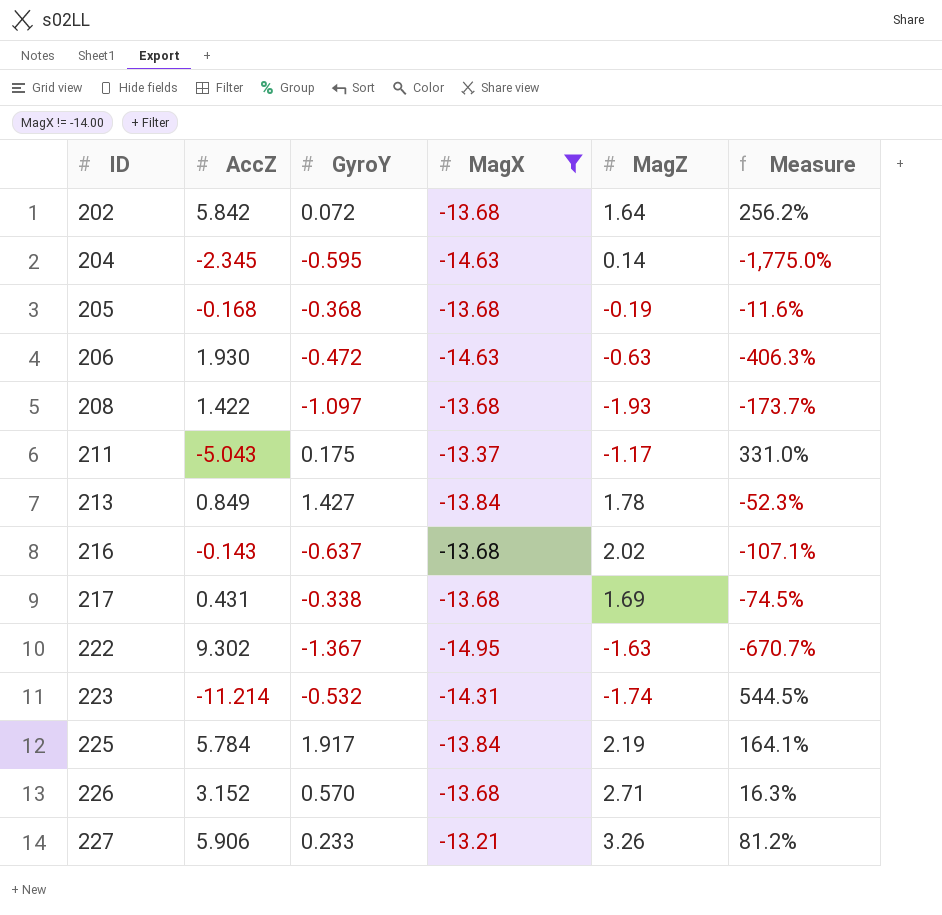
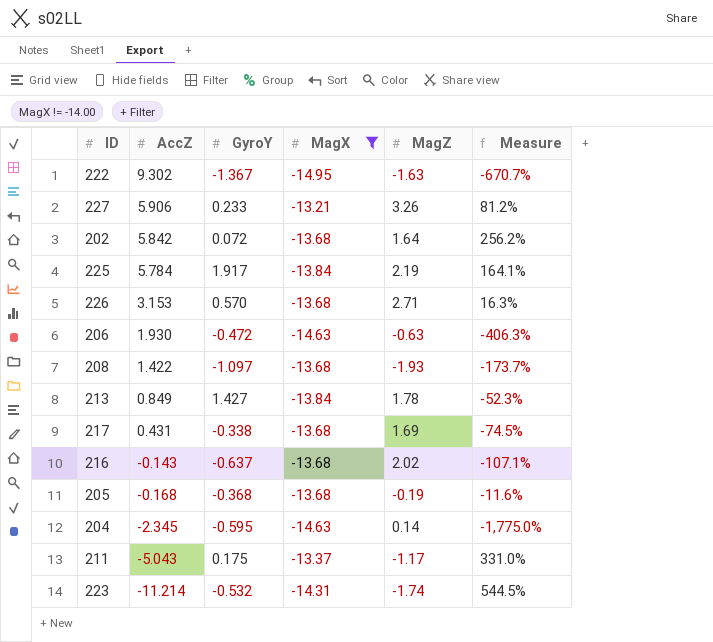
row order: ID ascending -> AccZ descending
226 | AccZ: 3.152 -> 3.153

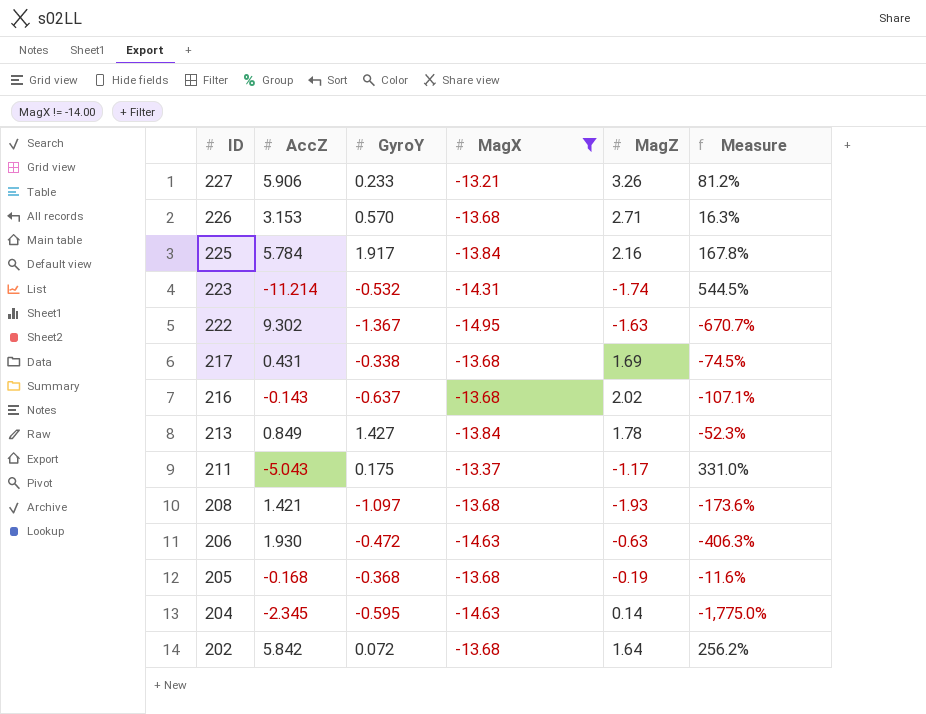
row order: AccZ descending -> ID descending
225 | MagZ: 2.19 -> 2.16
225 | Measure: 164.1% -> 167.8%
208 | AccZ: 1.422 -> 1.421
208 | Measure: -173.7% -> -173.6%

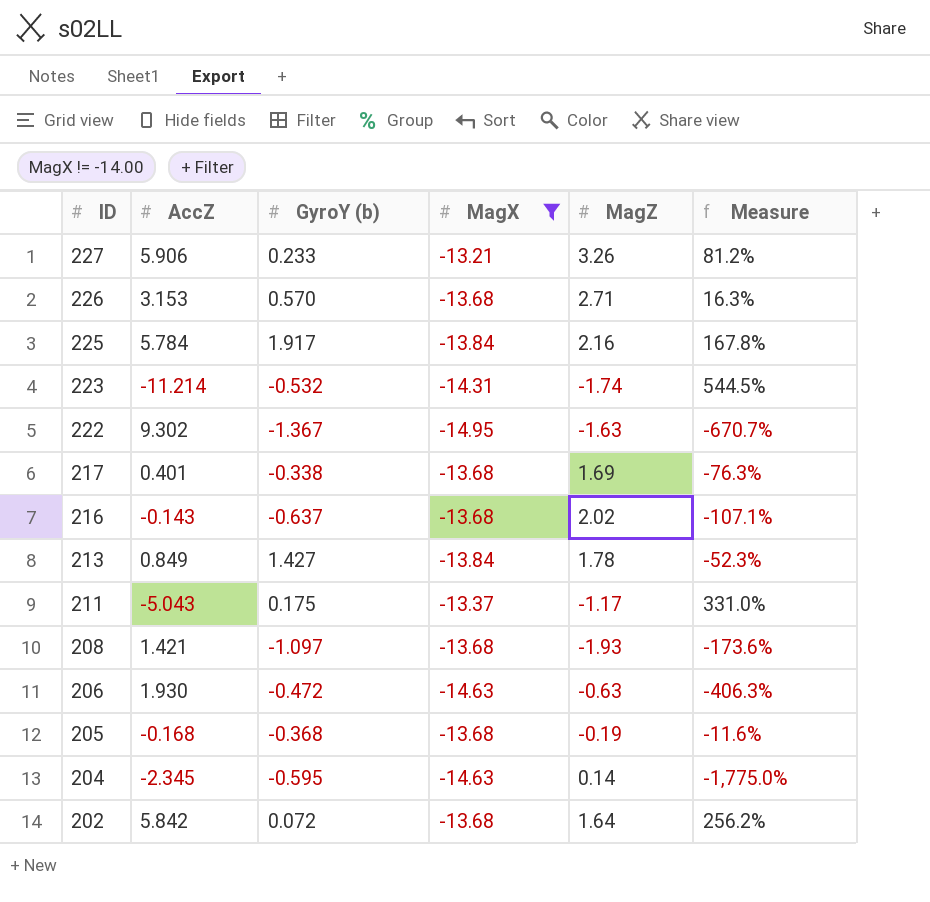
column name: GyroY -> GyroY (b)
217 | AccZ: 0.431 -> 0.401
217 | Measure: -74.5% -> -76.3%

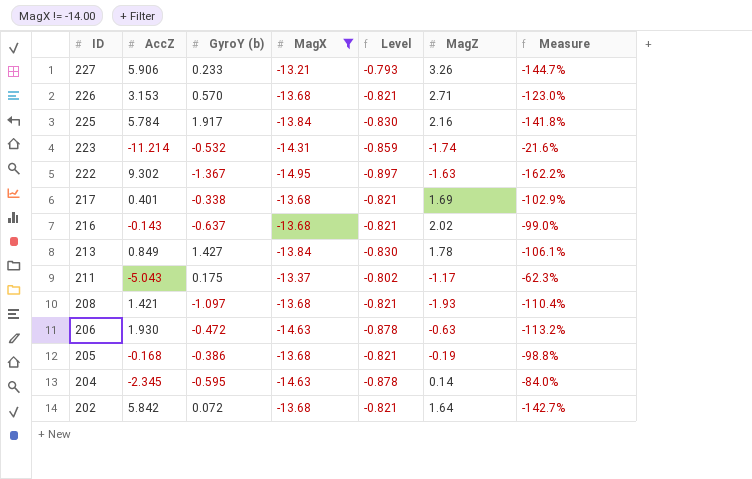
column Level | formula: none -> [MagX] * 0.06
column Measure | formula: ([AccZ] - [MagZ]) / [MagZ] -> ([AccZ] - [MagX]) / [MagX]
205 | GyroY (b): -0.368 -> -0.386

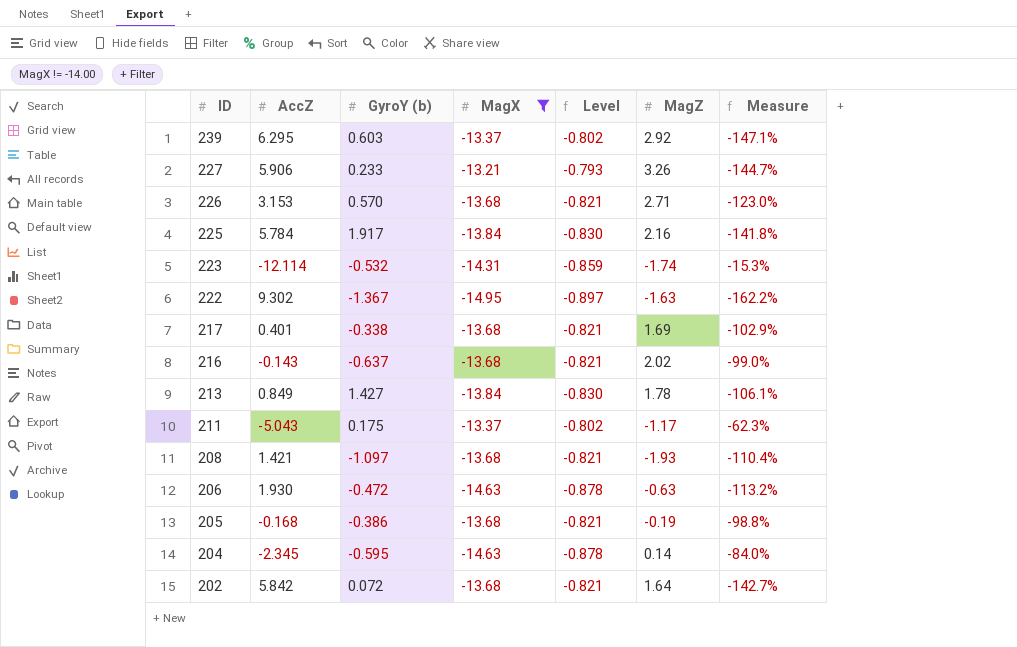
row 239: none -> 6.295 | 0.603 | -13.37 | -0.802 | 2.92 | -147.1%
223 | AccZ: -11.214 -> -12.114
223 | Measure: -21.6% -> -15.3%

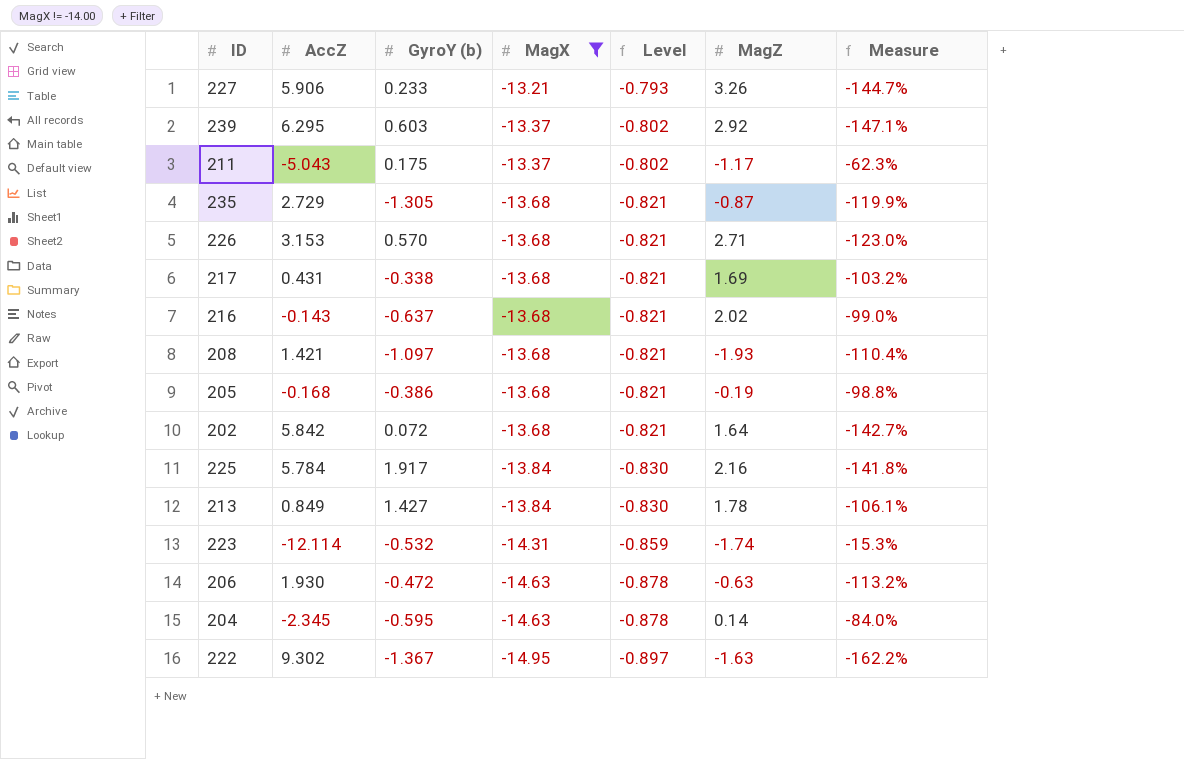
row order: ID descending -> MagX descending
row 235: none -> 2.729 | -1.305 | -13.68 | -0.821 | -0.87 | -119.9%
217 | AccZ: 0.401 -> 0.431
217 | Measure: -102.9% -> -103.2%

